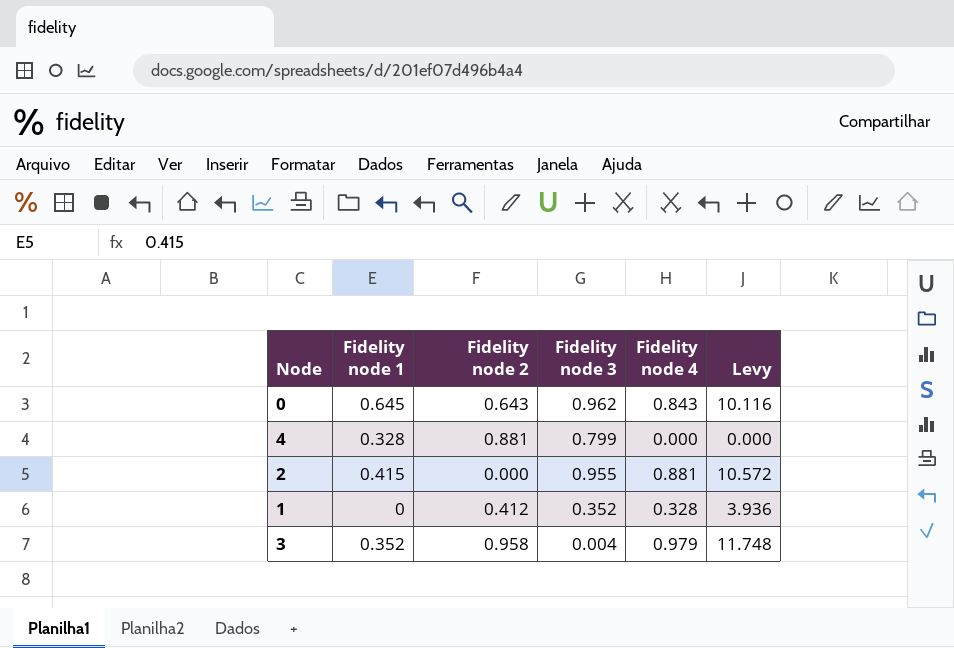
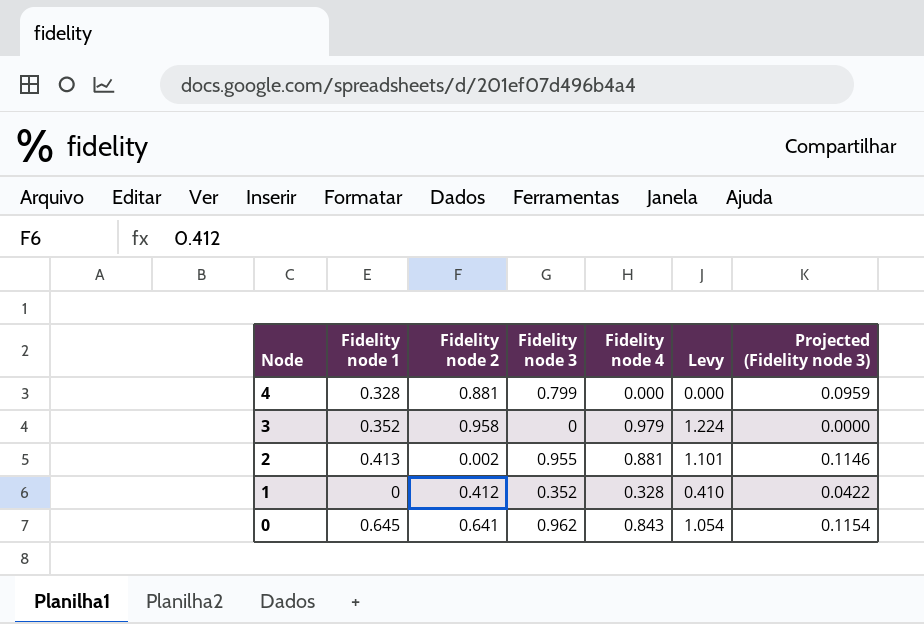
row order: none -> Node descending
column Levy | formula: [Fidelity node 4] * 12 -> [Fidelity node 4] * 1.25
column Projected (Fidelity node 3) | formula: none -> [Fidelity node 3] * 0.12
3 | Fidelity node 3: 0.004 -> 0
2 | Fidelity node 1: 0.415 -> 0.413
2 | Fidelity node 2: 0.000 -> 0.002
0 | Fidelity node 2: 0.643 -> 0.641

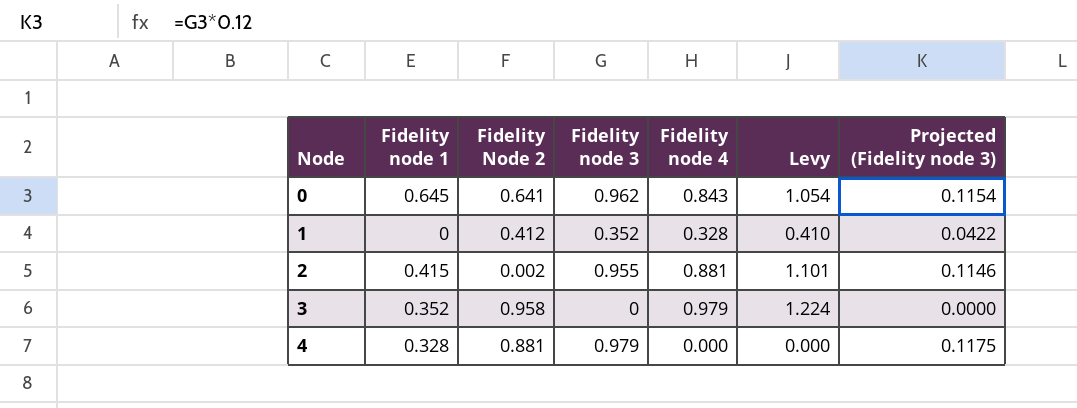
row order: Node descending -> Node ascending
column name: Fidelity node 2 -> Fidelity Node 2
2 | Fidelity node 1: 0.413 -> 0.415
4 | Fidelity node 3: 0.799 -> 0.979
4 | Projected (Fidelity node 3): 0.0959 -> 0.1175

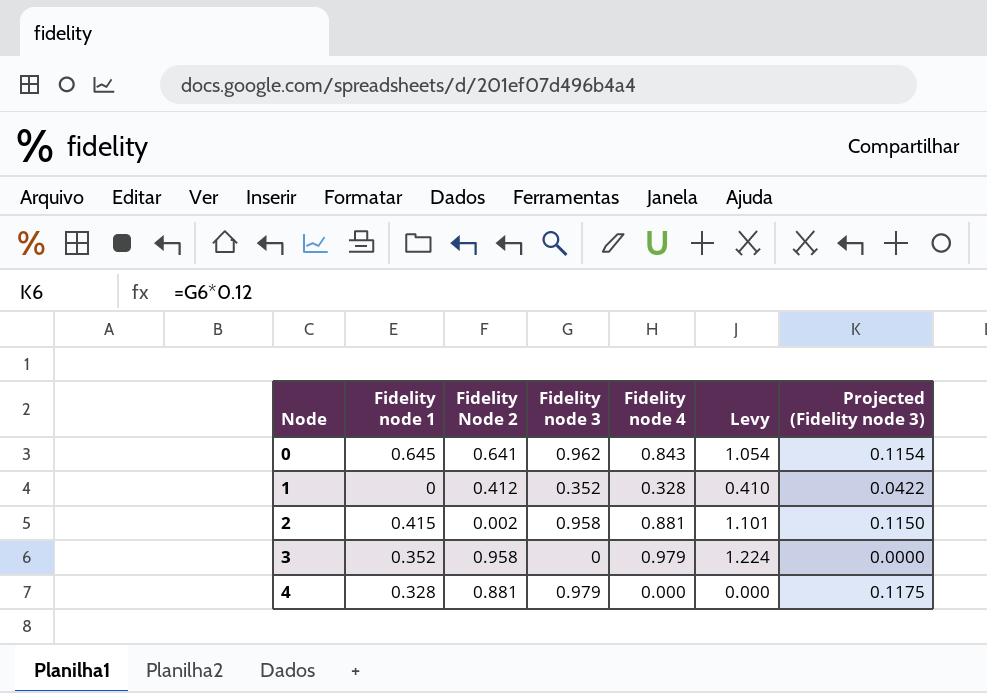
2 | Fidelity node 3: 0.955 -> 0.958
2 | Projected (Fidelity node 3): 0.1146 -> 0.1150

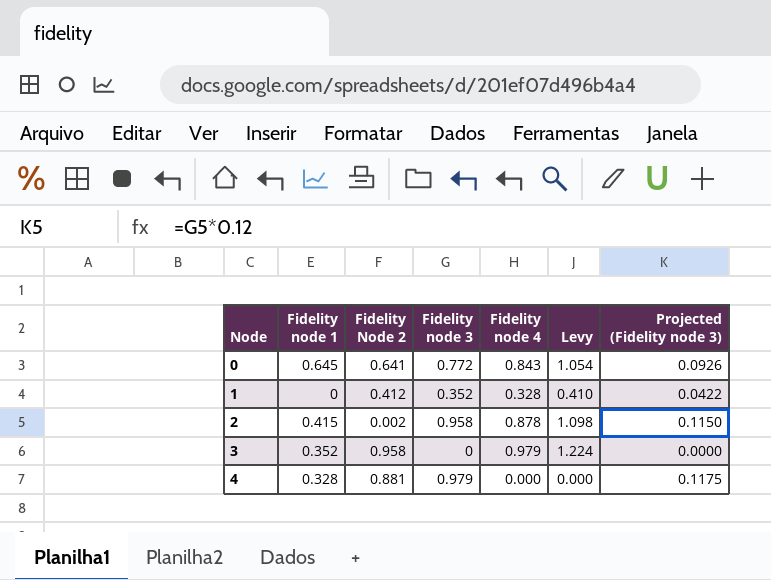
0 | Fidelity node 3: 0.962 -> 0.772
0 | Projected (Fidelity node 3): 0.1154 -> 0.0926
2 | Fidelity node 4: 0.881 -> 0.878
2 | Levy: 1.101 -> 1.098

